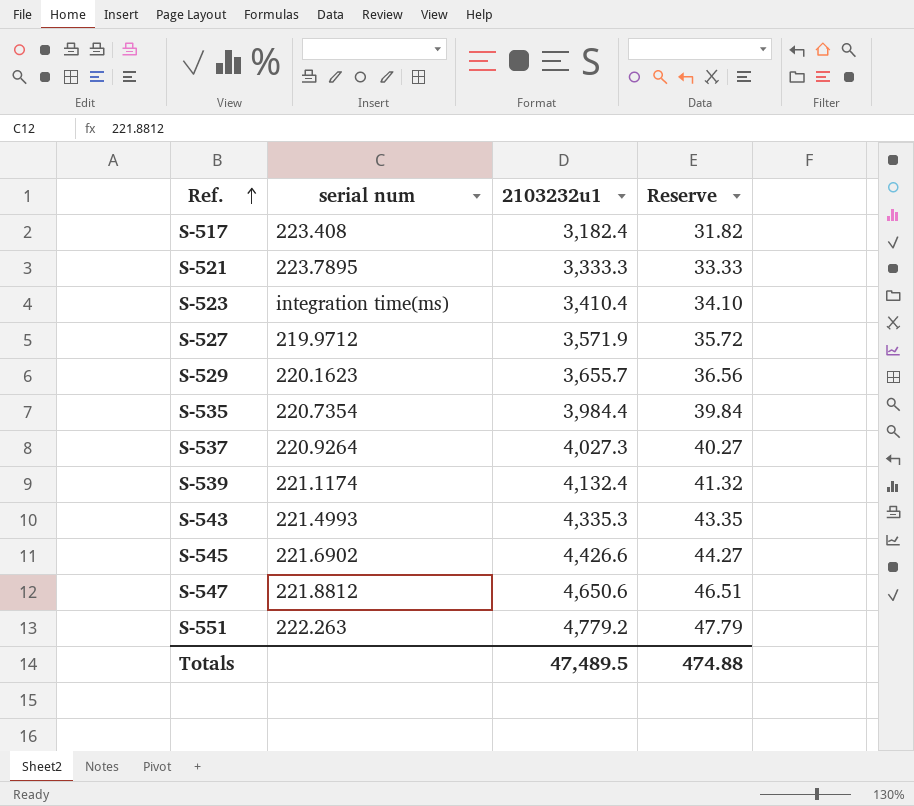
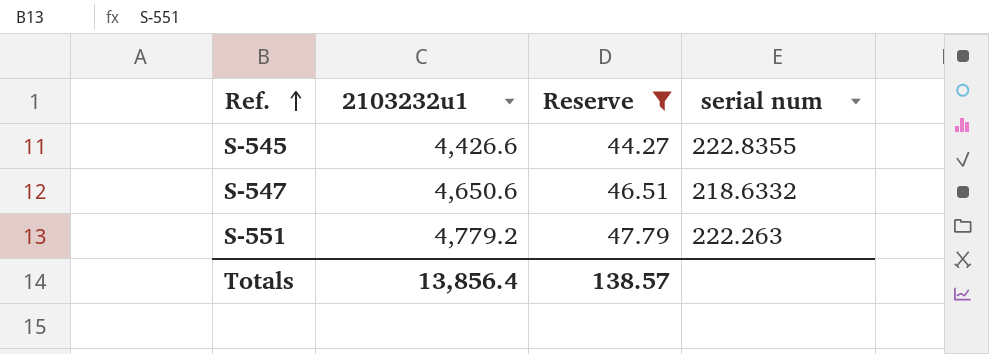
filter: none -> Reserve >= 44.27
column serial num | position: 2 -> 4
S-545 | serial num: 221.6902 -> 222.8355
S-547 | serial num: 221.8812 -> 218.6332
Totals | 2103232u1: 47,489.5 -> 13,856.4
Totals | Reserve: 474.88 -> 138.57

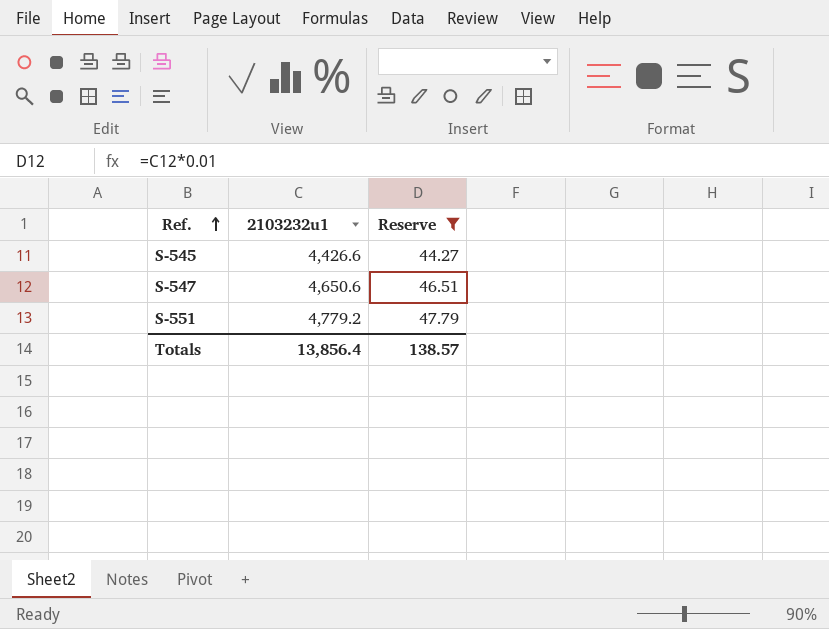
column serial num | position: 4 -> none

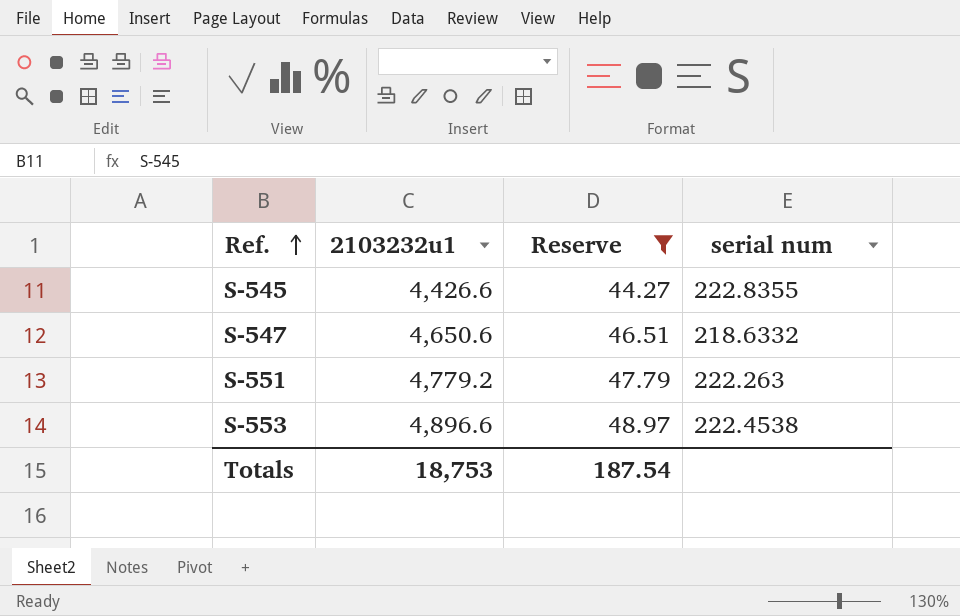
column serial num | position: none -> 4
row S-553: none -> 4,896.6 | 48.97 | 222.4538
Totals | 2103232u1: 13,856.4 -> 18,753
Totals | Reserve: 138.57 -> 187.54

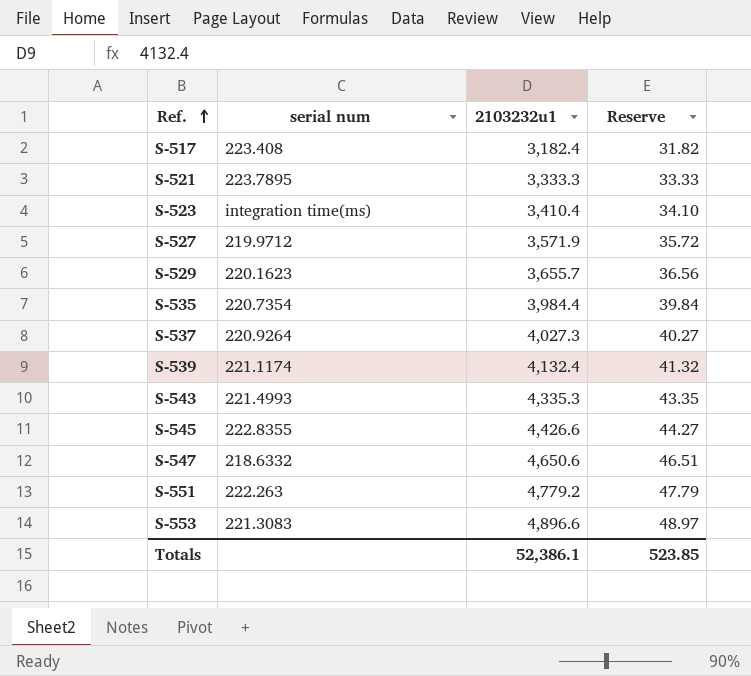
filter: Reserve >= 44.27 -> none
column serial num | position: 4 -> 2
S-553 | serial num: 222.4538 -> 221.3083
Totals | 2103232u1: 18,753 -> 52,386.1
Totals | Reserve: 187.54 -> 523.85

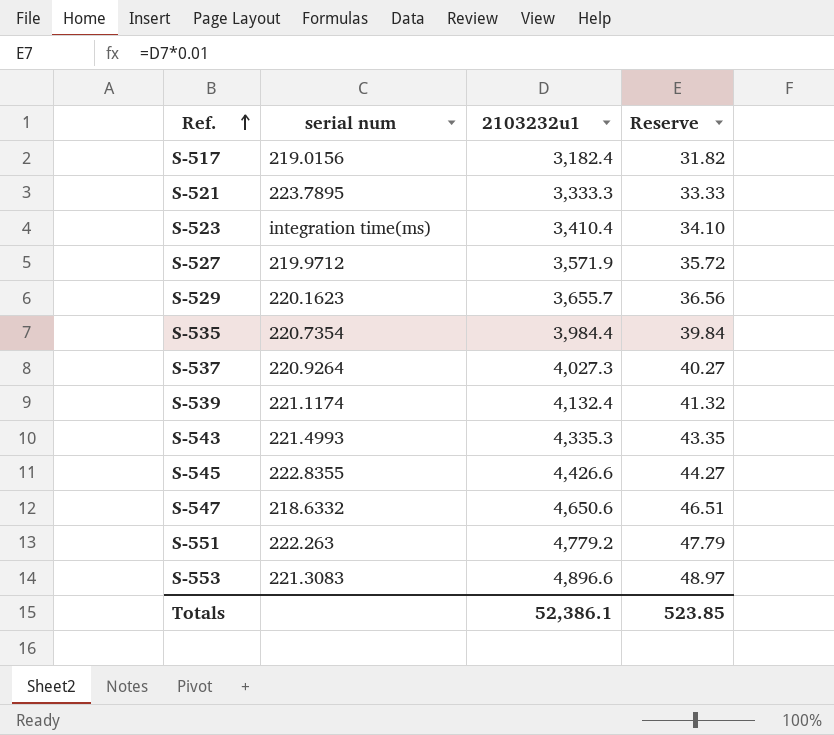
S-517 | serial num: 223.408 -> 219.0156

